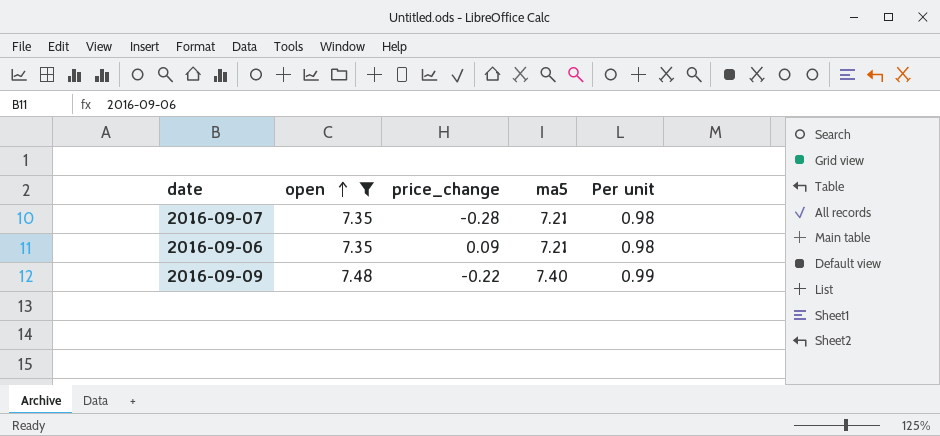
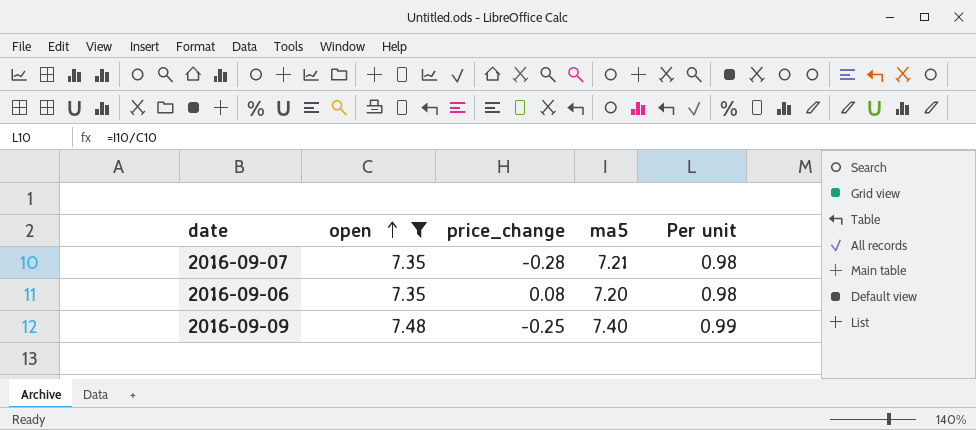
2016-09-06 | price_change: 0.09 -> 0.08
2016-09-06 | ma5: 7.21 -> 7.20
2016-09-09 | price_change: -0.22 -> -0.25

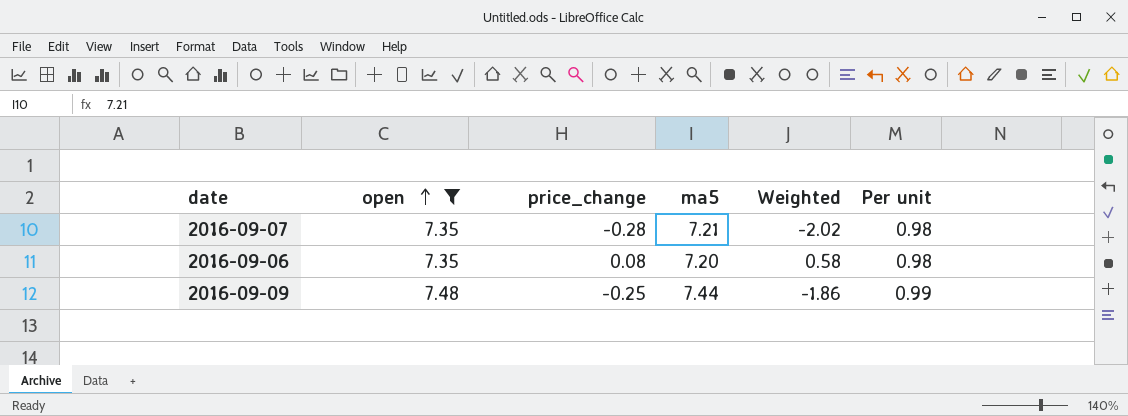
column Weighted | formula: none -> [price_change] * [ma5]
2016-09-09 | ma5: 7.40 -> 7.44

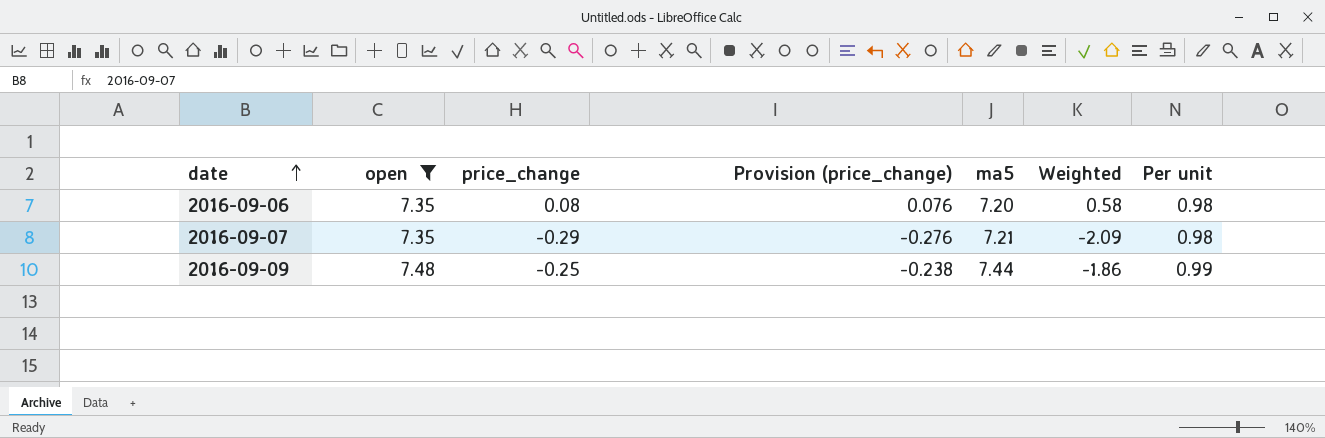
row order: open ascending -> date ascending
column Provision (price_change) | formula: none -> [price_change] * 0.95
2016-09-07 | price_change: -0.28 -> -0.29
2016-09-07 | Weighted: -2.02 -> -2.09

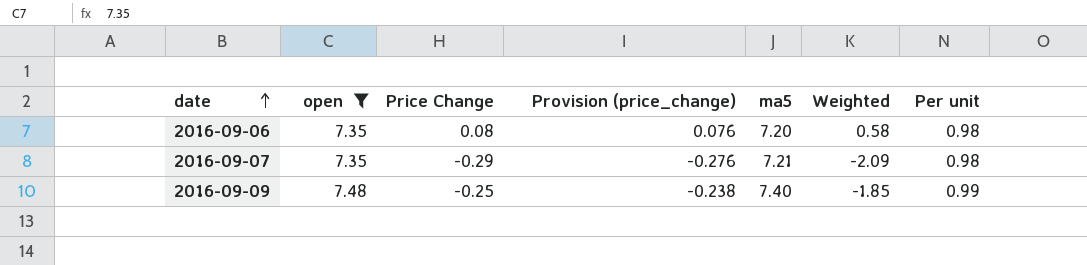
column name: price_change -> Price Change
2016-09-09 | ma5: 7.44 -> 7.40
2016-09-09 | Weighted: -1.86 -> -1.85

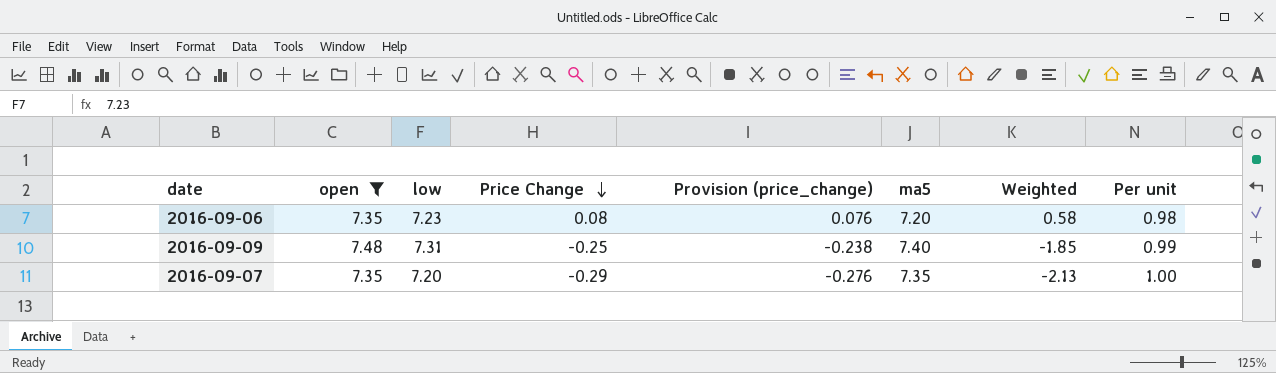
row order: date ascending -> Price Change descending
column low | position: none -> 3
2016-09-07 | ma5: 7.21 -> 7.35
2016-09-07 | Weighted: -2.09 -> -2.13
2016-09-07 | Per unit: 0.98 -> 1.00

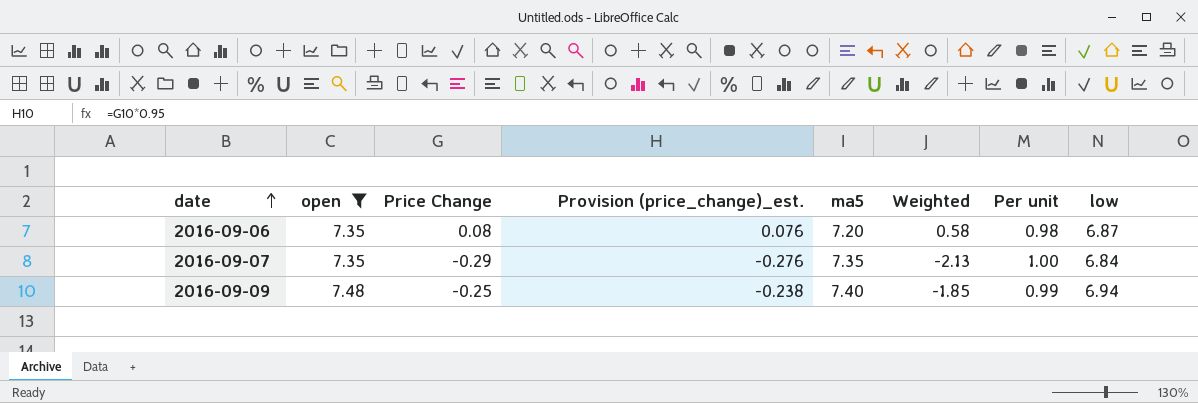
row order: Price Change descending -> date ascending
column name: Provision (price_change) -> Provision (price_change)_est.
column low | position: 3 -> 8
2016-09-06 | low: 7.23 -> 6.87
2016-09-07 | low: 7.20 -> 6.84
2016-09-09 | low: 7.31 -> 6.94

